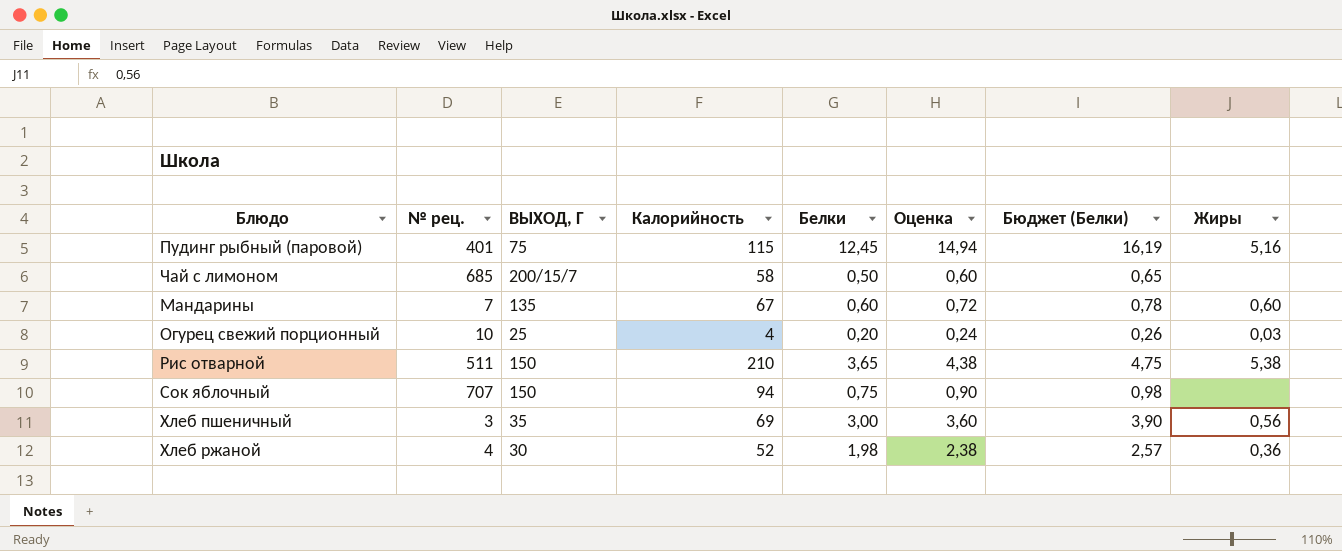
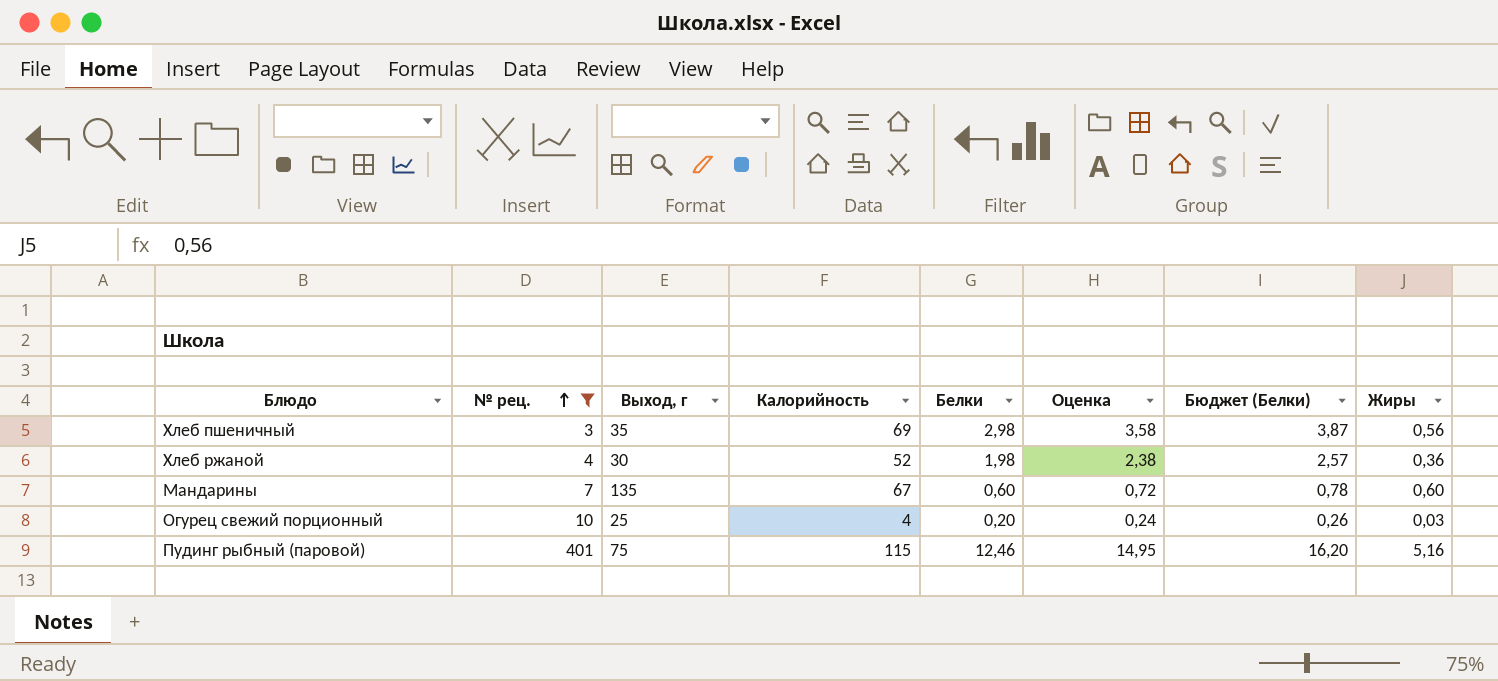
filter: none -> № рец. <= 401
row order: none -> № рец. ascending
column name: ВЫХОД, Г -> Выход, г
Хлеб пшеничный | Белки: 3,00 -> 2,98
Хлеб пшеничный | Оценка: 3,60 -> 3,58
Хлеб пшеничный | Бюджет (Белки): 3,90 -> 3,87
Пудинг рыбный (паровой) | Белки: 12,45 -> 12,46
Пудинг рыбный (паровой) | Оценка: 14,94 -> 14,95
Пудинг рыбный (паровой) | Бюджет (Белки): 16,19 -> 16,20

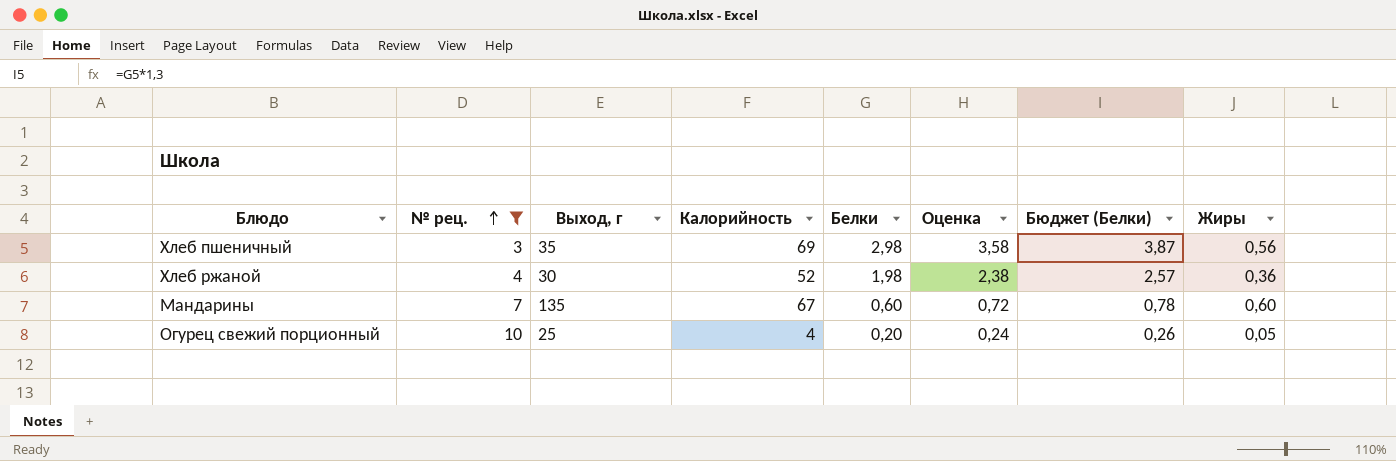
row Пудинг рыбный (паровой): 401 | 75 | 115 | 12,46 | 14,95 | 16,20 | 5,16 -> none
Огурец свежий порционный | Жиры: 0,03 -> 0,05

